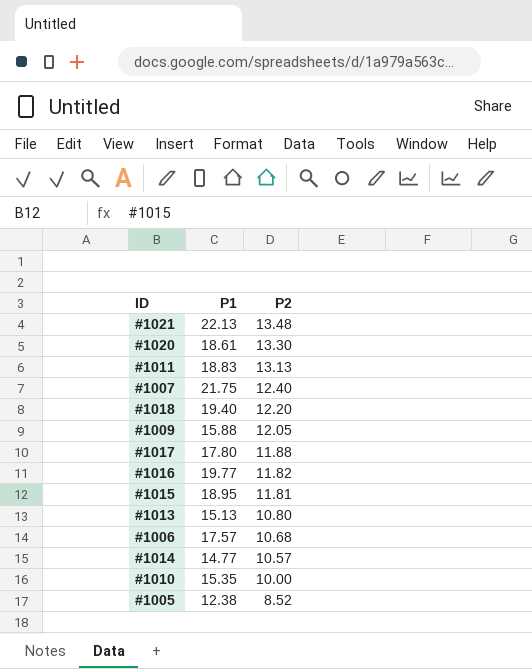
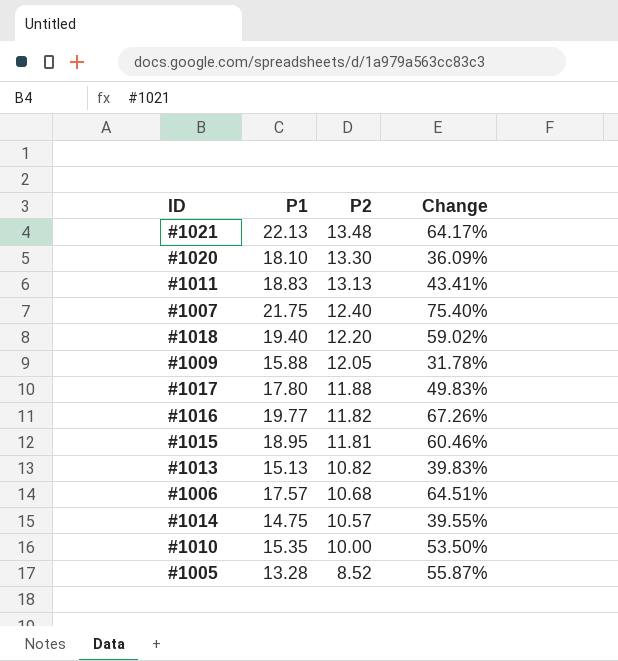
column Change | formula: none -> ([P1] - [P2]) / [P2]
#1020 | P1: 18.61 -> 18.10
#1013 | P2: 10.80 -> 10.82
#1014 | P1: 14.77 -> 14.75
#1005 | P1: 12.38 -> 13.28

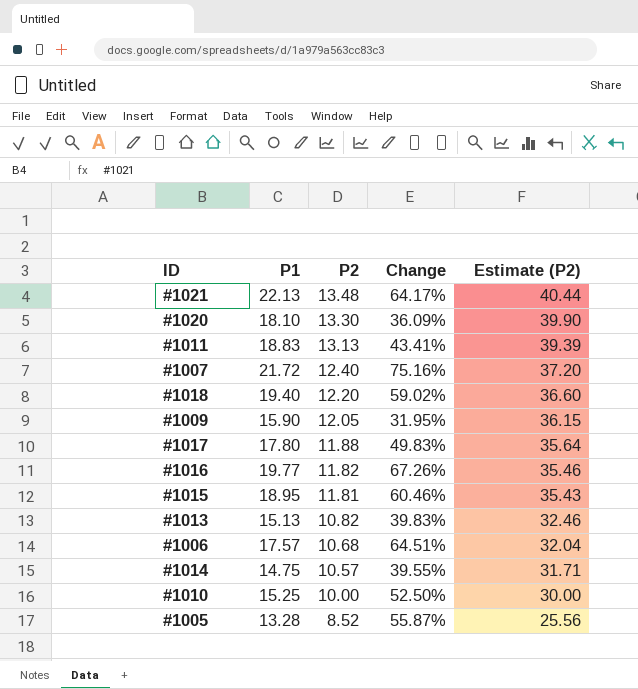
column Estimate (P2) | formula: none -> [P2] * 3
#1007 | P1: 21.75 -> 21.72
#1007 | Change: 75.40% -> 75.16%
#1009 | P1: 15.88 -> 15.90
#1009 | Change: 31.78% -> 31.95%
#1010 | P1: 15.35 -> 15.25
#1010 | Change: 53.50% -> 52.50%

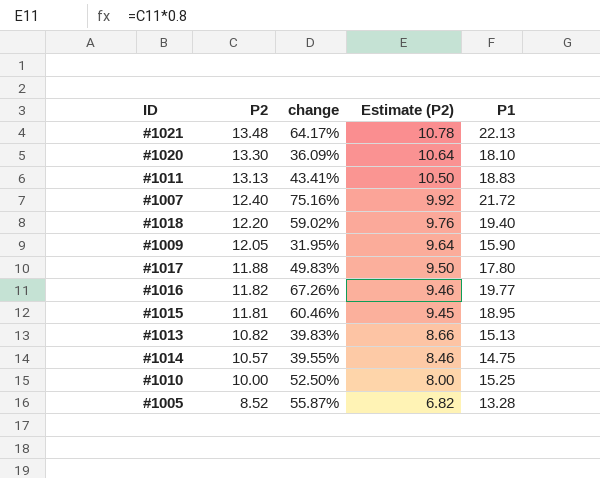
column name: Change -> change
column Estimate (P2) | formula: [P2] * 3 -> [P2] * 0.8
column P1 | position: 2 -> 5
row #1006: 17.57 | 10.68 | 64.51% | 32.04 -> none

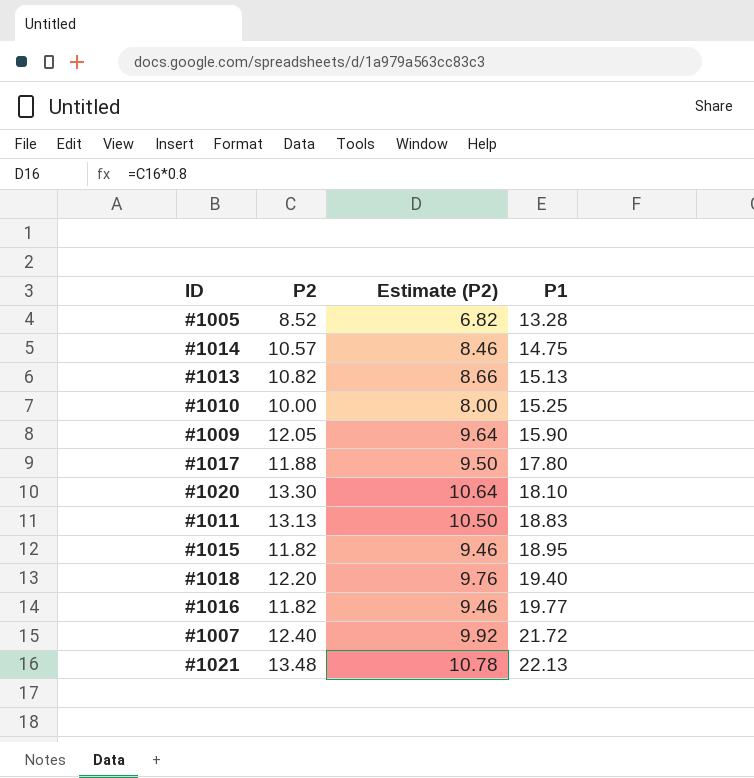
row order: P2 descending -> P1 ascending
column change | formula: ([P1] - [P2]) / [P2] -> none
#1015 | P2: 11.81 -> 11.82
#1015 | Estimate (P2): 9.45 -> 9.46

